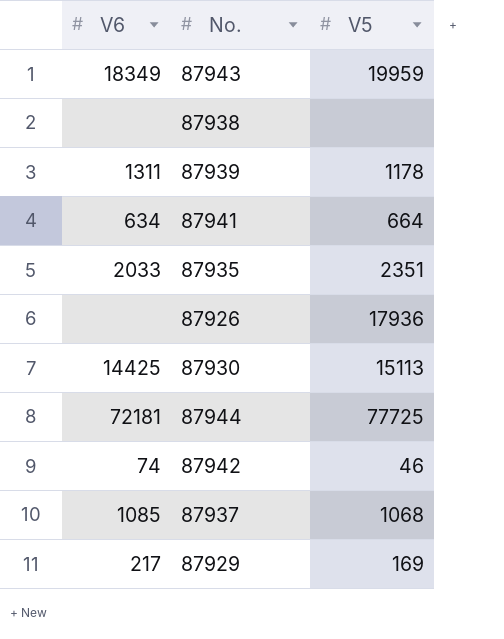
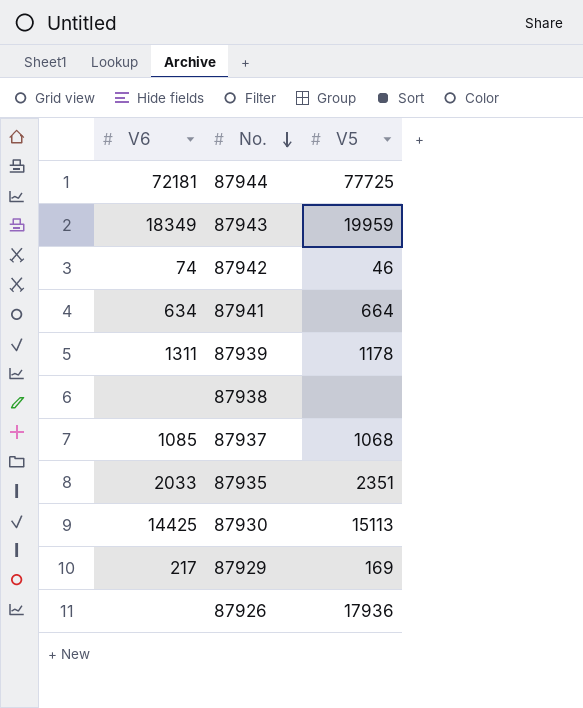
row order: none -> No. descending

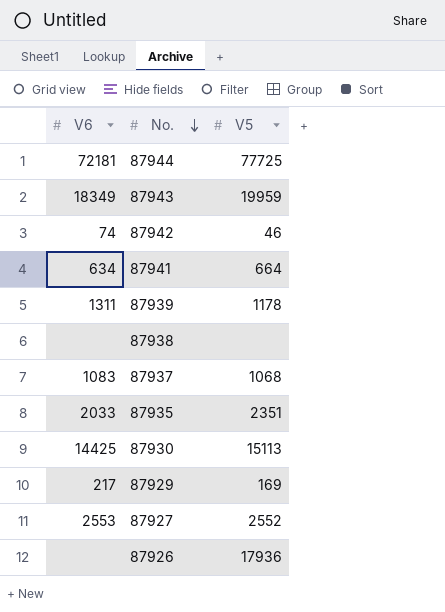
87937 | V6: 1085 -> 1083
row 87927: none -> 2553 | 2552

